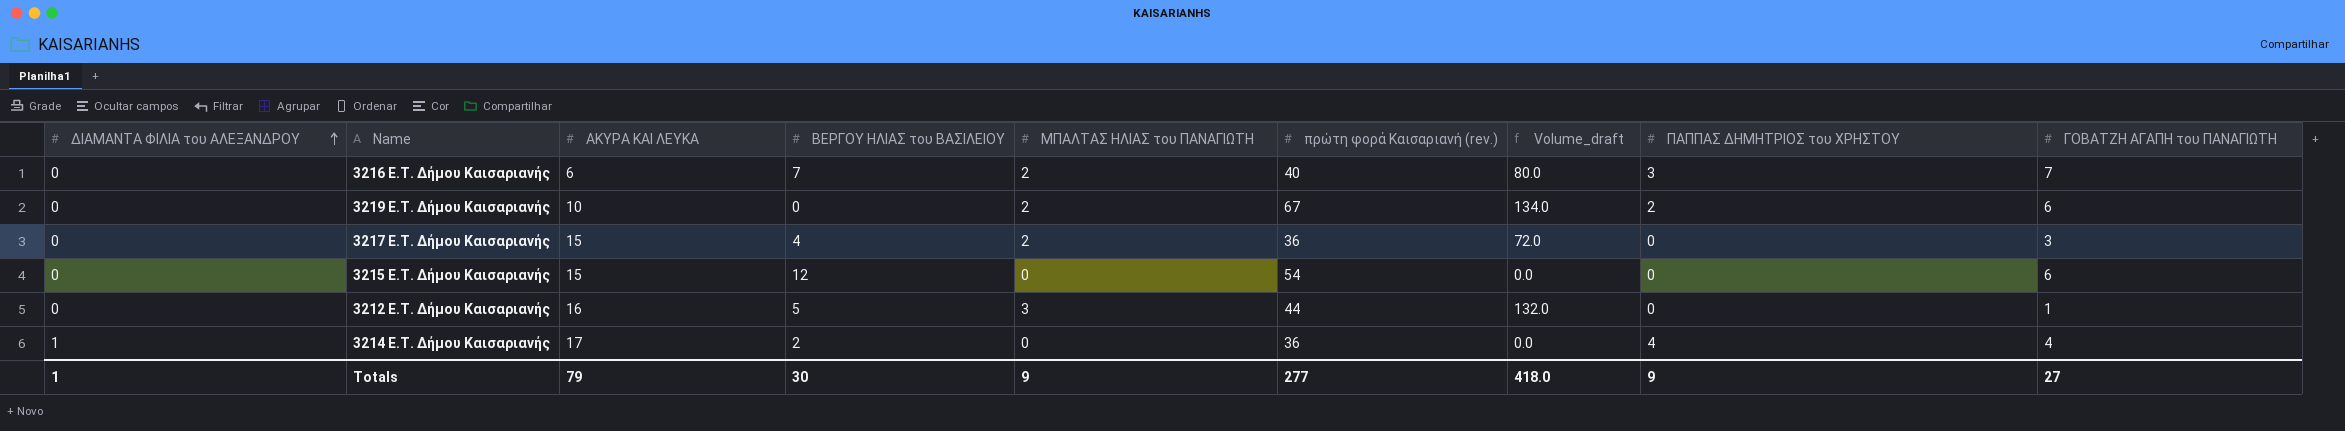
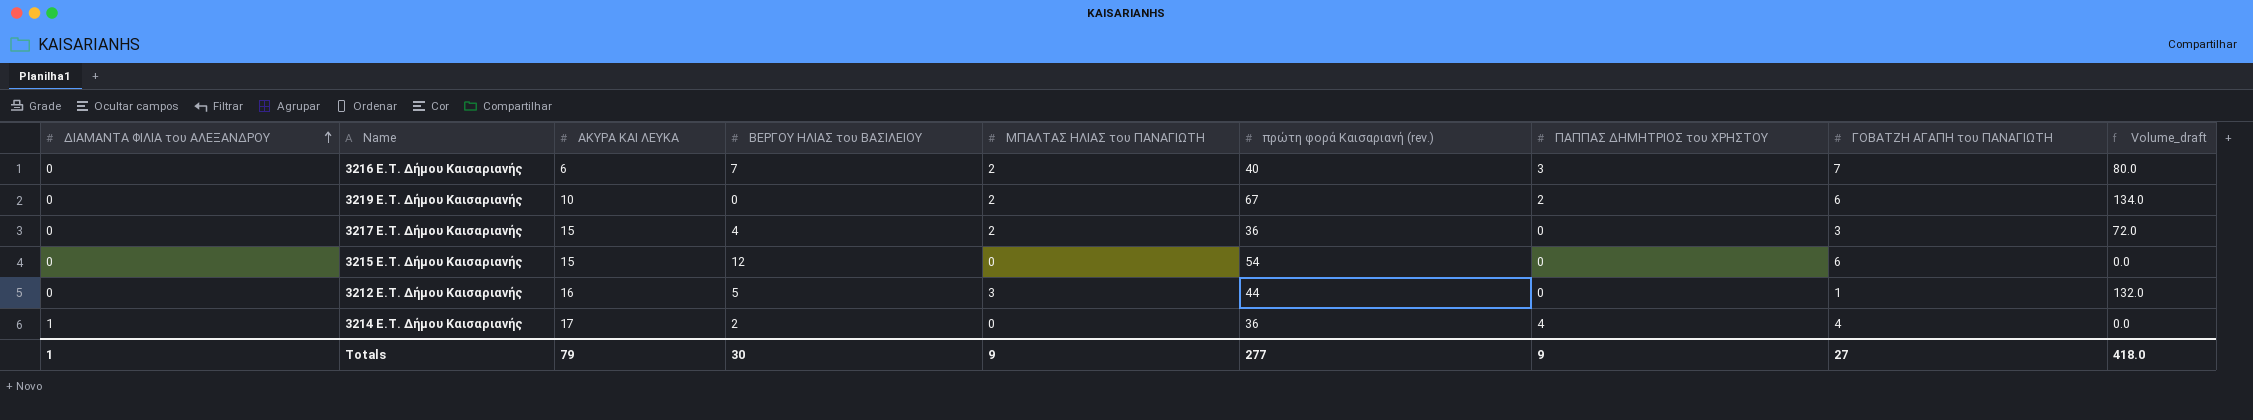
column Volume_draft | position: 7 -> 9

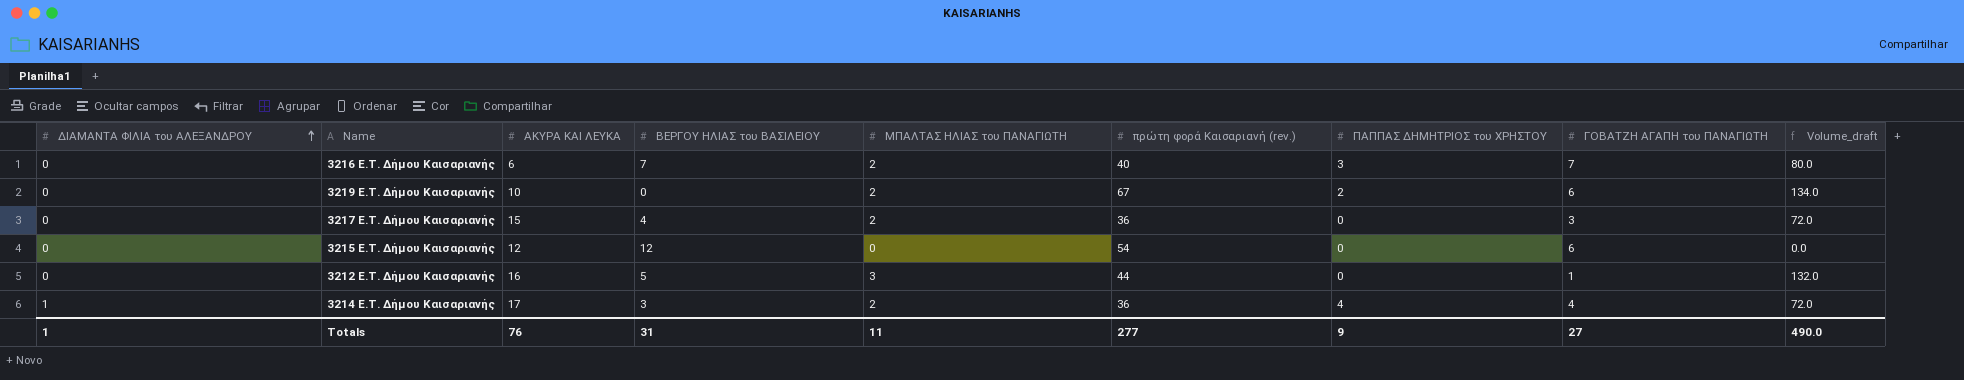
3215 E.T. Δήμου Καισαριανής | ΑΚΥΡΑ ΚΑΙ ΛΕΥΚΑ: 15 -> 12
3214 E.T. Δήμου Καισαριανής | ΒΕΡΓΟΥ ΗΛΙΑΣ του ΒΑΣΙΛΕΙΟΥ: 2 -> 3
3214 E.T. Δήμου Καισαριανής | ΜΠΑΛΤΑΣ ΗΛΙΑΣ του ΠΑΝΑΓΙΩΤΗ: 0 -> 2
3214 E.T. Δήμου Καισαριανής | Volume_draft: 0.0 -> 72.0
Totals | ΑΚΥΡΑ ΚΑΙ ΛΕΥΚΑ: 79 -> 76
Totals | ΒΕΡΓΟΥ ΗΛΙΑΣ του ΒΑΣΙΛΕΙΟΥ: 30 -> 31
Totals | ΜΠΑΛΤΑΣ ΗΛΙΑΣ του ΠΑΝΑΓΙΩΤΗ: 9 -> 11
Totals | Volume_draft: 418.0 -> 490.0

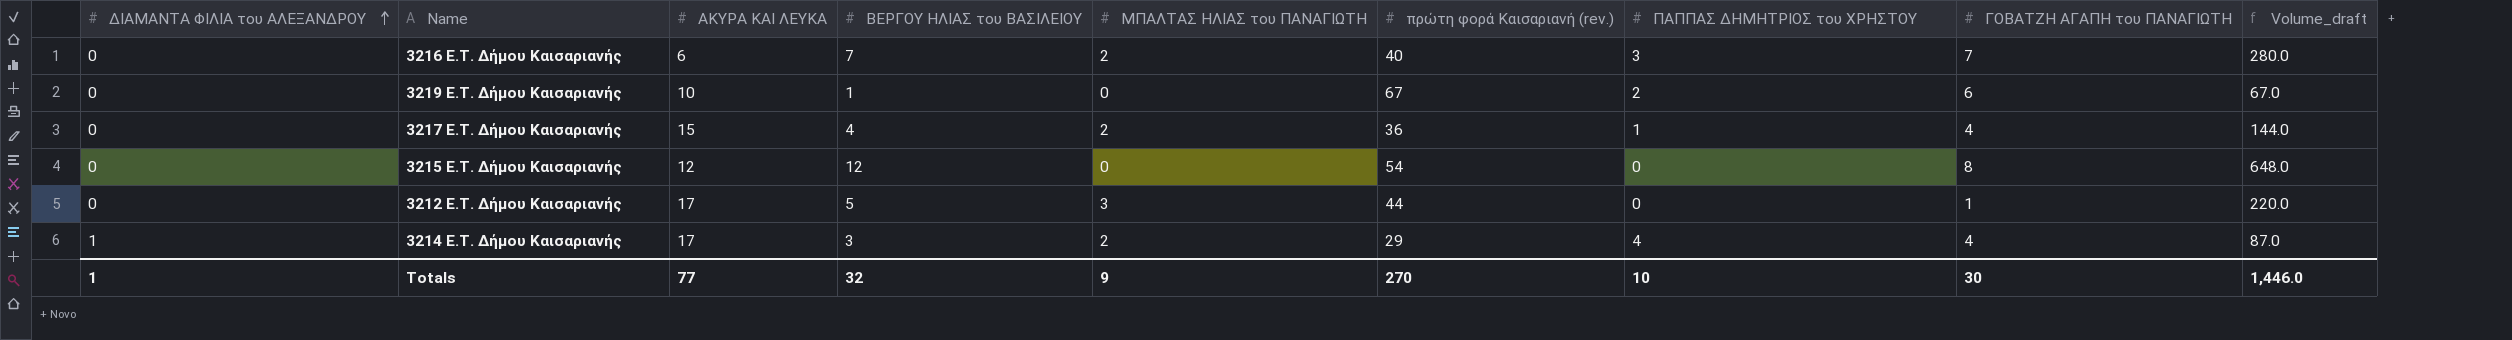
column Volume_draft | formula: [ΜΠΑΛΤΑΣ ΗΛΙΑΣ του ΠΑΝΑΓΙΩΤΗ] * [πρώτη φορά Καισαριανή (rev.)] -> [ΒΕΡΓΟΥ ΗΛΙΑΣ του ΒΑΣΙΛΕΙΟΥ] * [πρώτη φορά Καισαριανή (rev.)]
3219 E.T. Δήμου Καισαριανής | ΒΕΡΓΟΥ ΗΛΙΑΣ του ΒΑΣΙΛΕΙΟΥ: 0 -> 1
3219 E.T. Δήμου Καισαριανής | ΜΠΑΛΤΑΣ ΗΛΙΑΣ του ΠΑΝΑΓΙΩΤΗ: 2 -> 0
3217 E.T. Δήμου Καισαριανής | ΠΑΠΠΑΣ ΔΗΜΗΤΡΙΟΣ του ΧΡΗΣΤΟΥ: 0 -> 1
3217 E.T. Δήμου Καισαριανής | ΓΟΒΑΤΖΗ ΑΓΑΠΗ του ΠΑΝΑΓΙΩΤΗ: 3 -> 4
3215 E.T. Δήμου Καισαριανής | ΓΟΒΑΤΖΗ ΑΓΑΠΗ του ΠΑΝΑΓΙΩΤΗ: 6 -> 8
3212 E.T. Δήμου Καισαριανής | ΑΚΥΡΑ ΚΑΙ ΛΕΥΚΑ: 16 -> 17
3214 E.T. Δήμου Καισαριανής | πρώτη φορά Καισαριανή (rev.): 36 -> 29
Totals | ΑΚΥΡΑ ΚΑΙ ΛΕΥΚΑ: 76 -> 77
Totals | ΒΕΡΓΟΥ ΗΛΙΑΣ του ΒΑΣΙΛΕΙΟΥ: 31 -> 32
Totals | ΜΠΑΛΤΑΣ ΗΛΙΑΣ του ΠΑΝΑΓΙΩΤΗ: 11 -> 9
Totals | πρώτη φορά Καισαριανή (rev.): 277 -> 270
Totals | ΠΑΠΠΑΣ ΔΗΜΗΤΡΙΟΣ του ΧΡΗΣΤΟΥ: 9 -> 10
Totals | ΓΟΒΑΤΖΗ ΑΓΑΠΗ του ΠΑΝΑΓΙΩΤΗ: 27 -> 30
Totals | Volume_draft: 490.0 -> 1,446.0

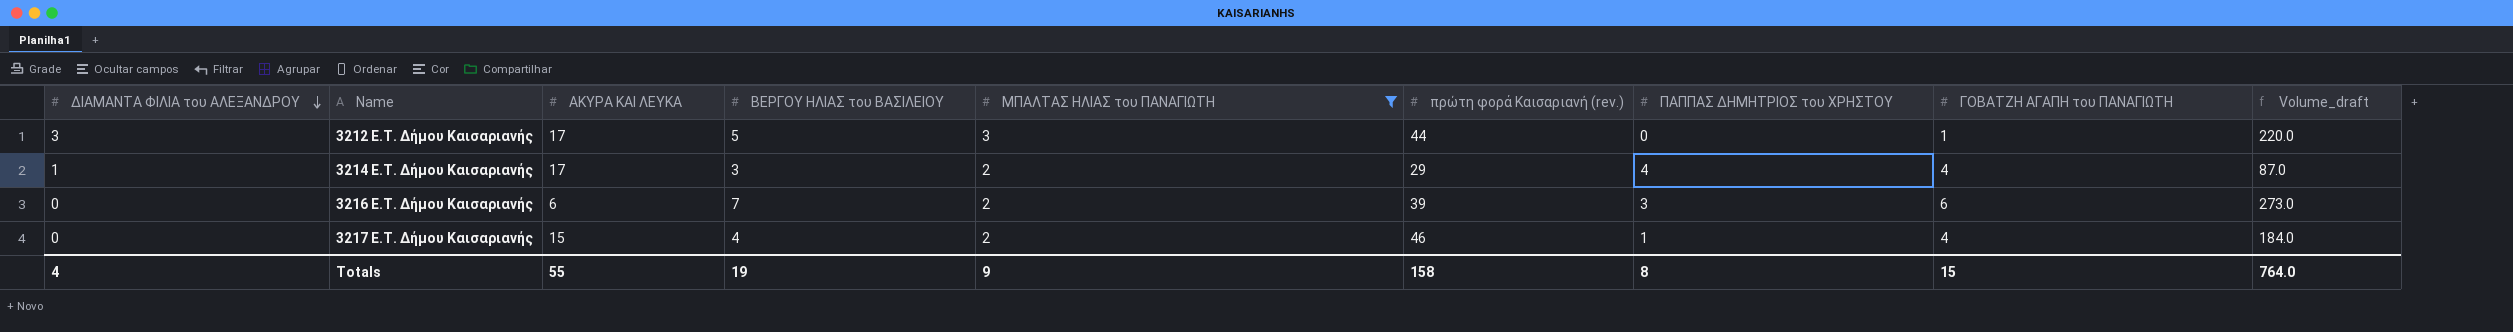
filter: none -> ΜΠΑΛΤΑΣ ΗΛΙΑΣ του ΠΑΝΑΓΙΩΤΗ != 0
row order: ΔΙΑΜΑΝΤΑ ΦΙΛΙΑ του ΑΛΕΞΑΝΔΡΟΥ ascending -> ΔΙΑΜΑΝΤΑ ΦΙΛΙΑ του ΑΛΕΞΑΝΔΡΟΥ descending
3212 E.T. Δήμου Καισαριανής | ΔΙΑΜΑΝΤΑ ΦΙΛΙΑ του ΑΛΕΞΑΝΔΡΟΥ: 0 -> 3
3216 E.T. Δήμου Καισαριανής | πρώτη φορά Καισαριανή (rev.): 40 -> 39
3216 E.T. Δήμου Καισαριανής | ΓΟΒΑΤΖΗ ΑΓΑΠΗ του ΠΑΝΑΓΙΩΤΗ: 7 -> 6
3216 E.T. Δήμου Καισαριανής | Volume_draft: 280.0 -> 273.0
3217 E.T. Δήμου Καισαριανής | πρώτη φορά Καισαριανή (rev.): 36 -> 46
3217 E.T. Δήμου Καισαριανής | Volume_draft: 144.0 -> 184.0
Totals | ΔΙΑΜΑΝΤΑ ΦΙΛΙΑ του ΑΛΕΞΑΝΔΡΟΥ: 1 -> 4
Totals | ΑΚΥΡΑ ΚΑΙ ΛΕΥΚΑ: 77 -> 55
Totals | ΒΕΡΓΟΥ ΗΛΙΑΣ του ΒΑΣΙΛΕΙΟΥ: 32 -> 19
Totals | πρώτη φορά Καισαριανή (rev.): 270 -> 158
Totals | ΠΑΠΠΑΣ ΔΗΜΗΤΡΙΟΣ του ΧΡΗΣΤΟΥ: 10 -> 8
Totals | ΓΟΒΑΤΖΗ ΑΓΑΠΗ του ΠΑΝΑΓΙΩΤΗ: 30 -> 15
Totals | Volume_draft: 1,446.0 -> 764.0

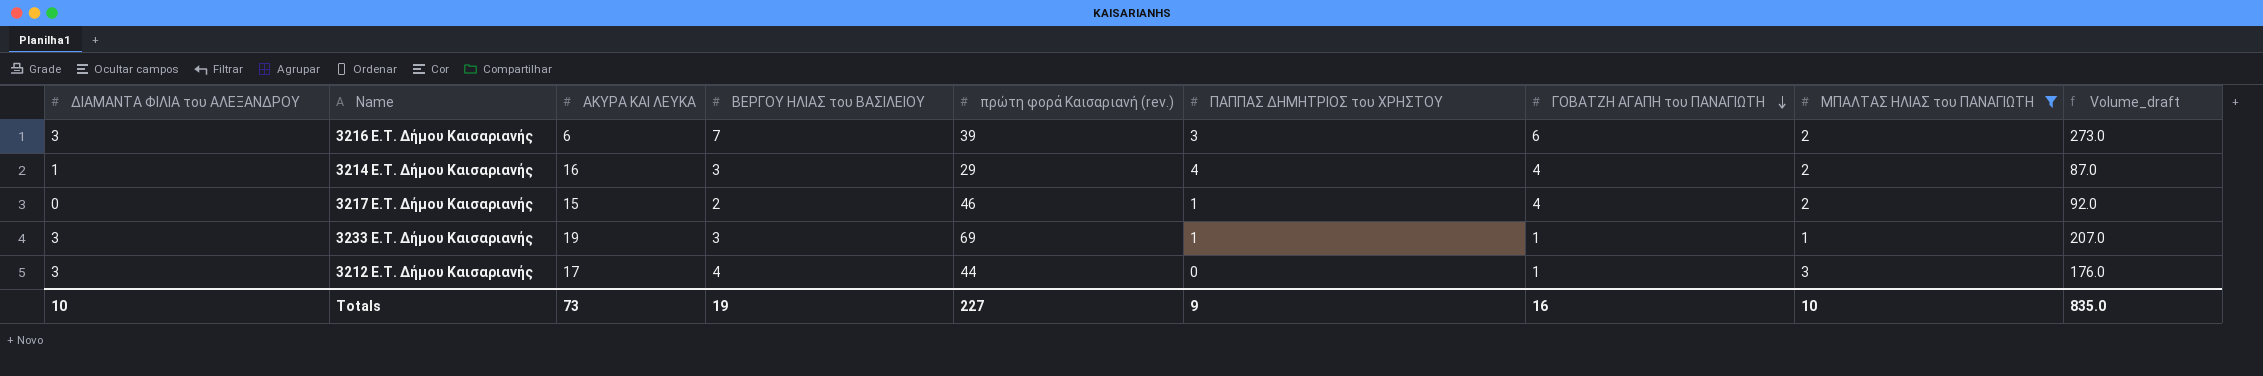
row order: ΔΙΑΜΑΝΤΑ ΦΙΛΙΑ του ΑΛΕΞΑΝΔΡΟΥ descending -> ΓΟΒΑΤΖΗ ΑΓΑΠΗ του ΠΑΝΑΓΙΩΤΗ descending
column ΜΠΑΛΤΑΣ ΗΛΙΑΣ του ΠΑΝΑΓΙΩΤΗ | position: 5 -> 8
3216 E.T. Δήμου Καισαριανής | ΔΙΑΜΑΝΤΑ ΦΙΛΙΑ του ΑΛΕΞΑΝΔΡΟΥ: 0 -> 3
3214 E.T. Δήμου Καισαριανής | ΑΚΥΡΑ ΚΑΙ ΛΕΥΚΑ: 17 -> 16
3217 E.T. Δήμου Καισαριανής | ΒΕΡΓΟΥ ΗΛΙΑΣ του ΒΑΣΙΛΕΙΟΥ: 4 -> 2
3217 E.T. Δήμου Καισαριανής | Volume_draft: 184.0 -> 92.0
row 3233 E.T. Δήμου Καισαριανής: none -> 3 | 19 | 3 | 69 | 1 | 1 | 1 | 207.0
3212 E.T. Δήμου Καισαριανής | ΒΕΡΓΟΥ ΗΛΙΑΣ του ΒΑΣΙΛΕΙΟΥ: 5 -> 4
3212 E.T. Δήμου Καισαριανής | Volume_draft: 220.0 -> 176.0
Totals | ΔΙΑΜΑΝΤΑ ΦΙΛΙΑ του ΑΛΕΞΑΝΔΡΟΥ: 4 -> 10
Totals | ΑΚΥΡΑ ΚΑΙ ΛΕΥΚΑ: 55 -> 73
Totals | πρώτη φορά Καισαριανή (rev.): 158 -> 227
Totals | ΠΑΠΠΑΣ ΔΗΜΗΤΡΙΟΣ του ΧΡΗΣΤΟΥ: 8 -> 9
Totals | ΓΟΒΑΤΖΗ ΑΓΑΠΗ του ΠΑΝΑΓΙΩΤΗ: 15 -> 16
Totals | ΜΠΑΛΤΑΣ ΗΛΙΑΣ του ΠΑΝΑΓΙΩΤΗ: 9 -> 10
Totals | Volume_draft: 764.0 -> 835.0

